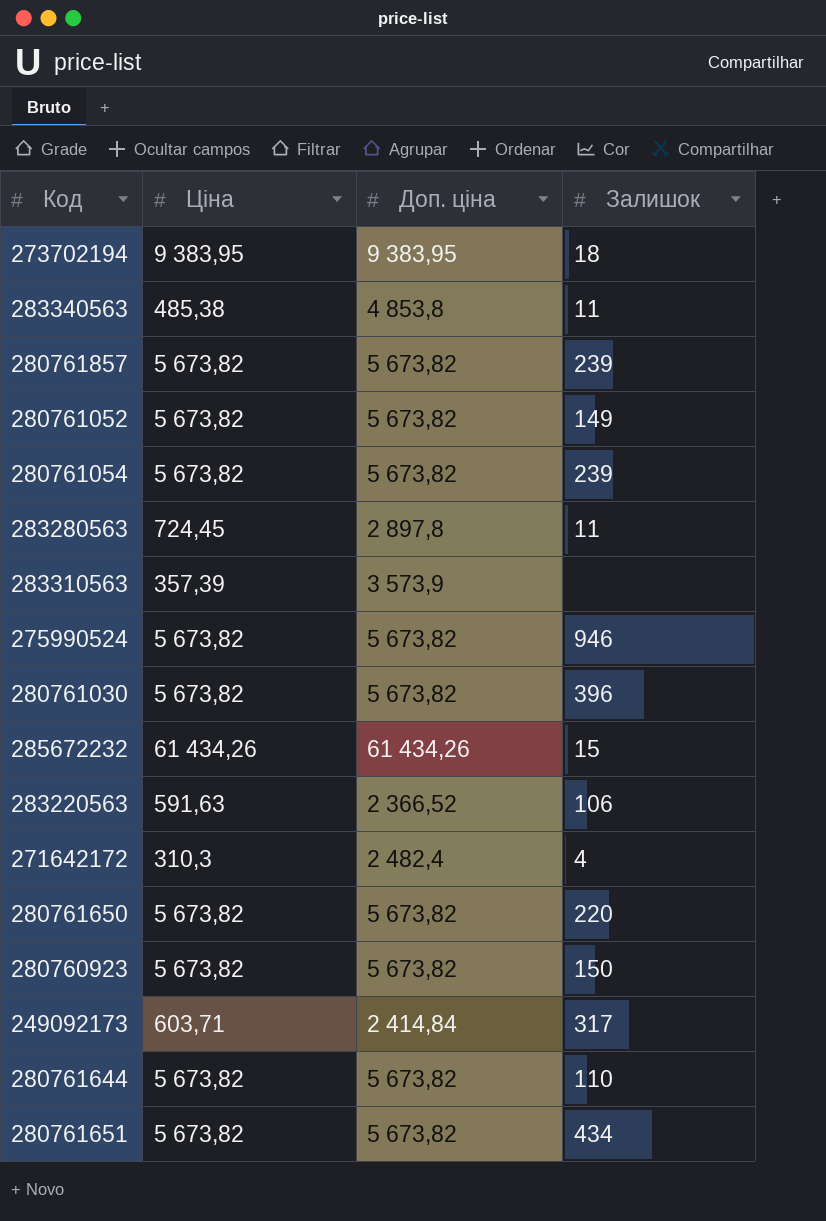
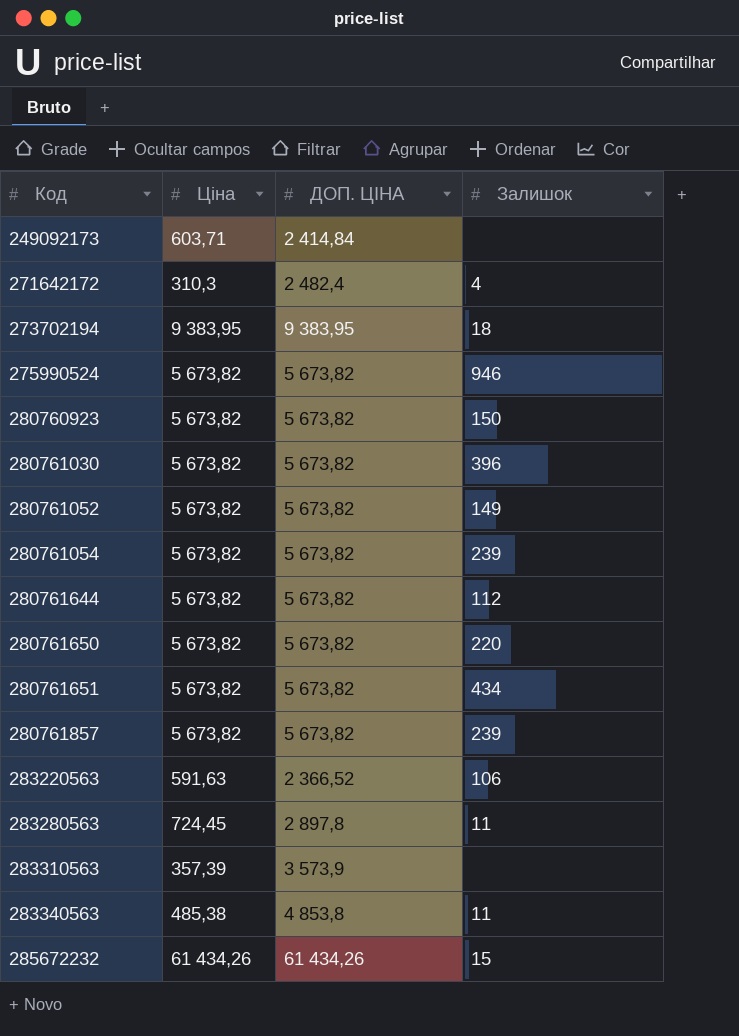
row order: none -> Код ascending
column name: Доп. ціна -> ДОП. ЦІНА
249092173 | Залишок: 317 -> none
280761644 | Залишок: 110 -> 112

